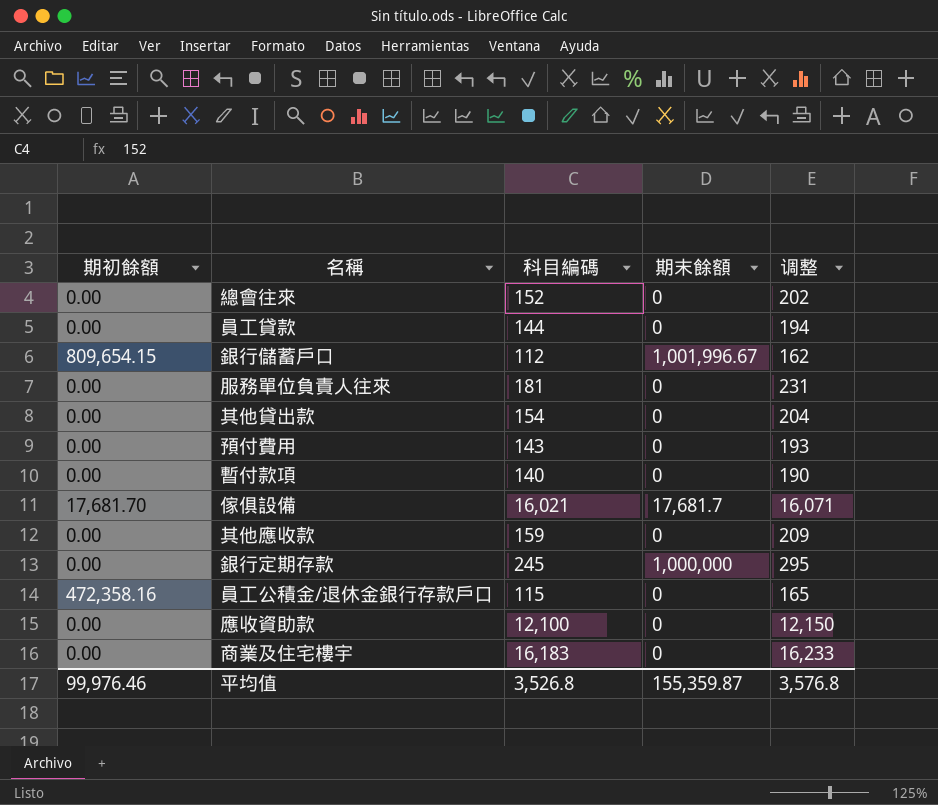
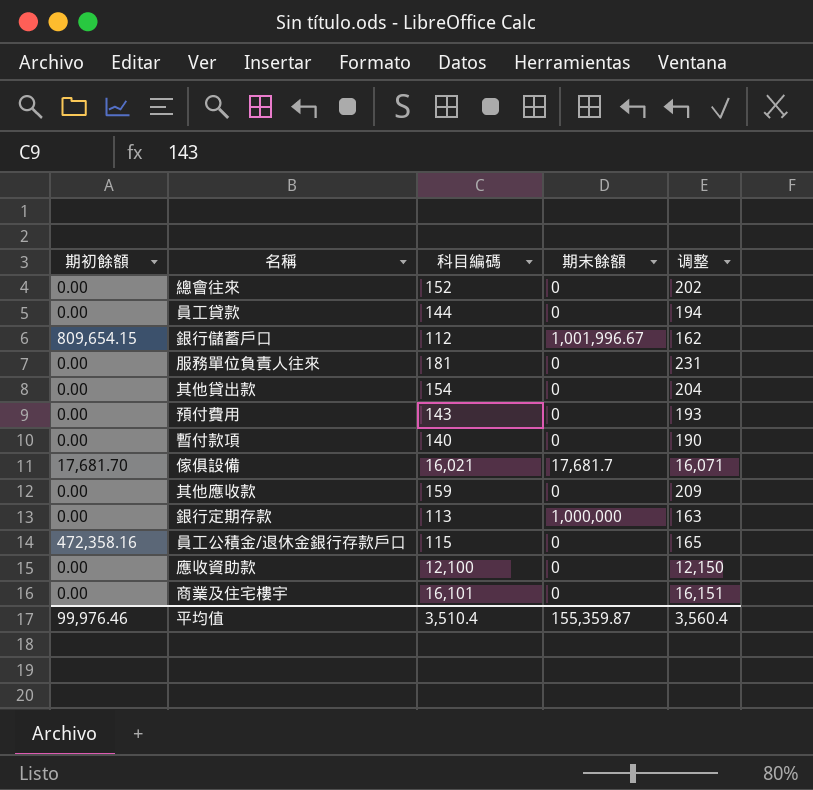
銀行定期存款 | 科目編碼: 245 -> 113
銀行定期存款 | 调整: 295 -> 163
商業及住宅樓宇 | 科目編碼: 16,183 -> 16,101
商業及住宅樓宇 | 调整: 16,233 -> 16,151
平均值 | 科目編碼: 3,526.8 -> 3,510.4
平均值 | 调整: 3,576.8 -> 3,560.4

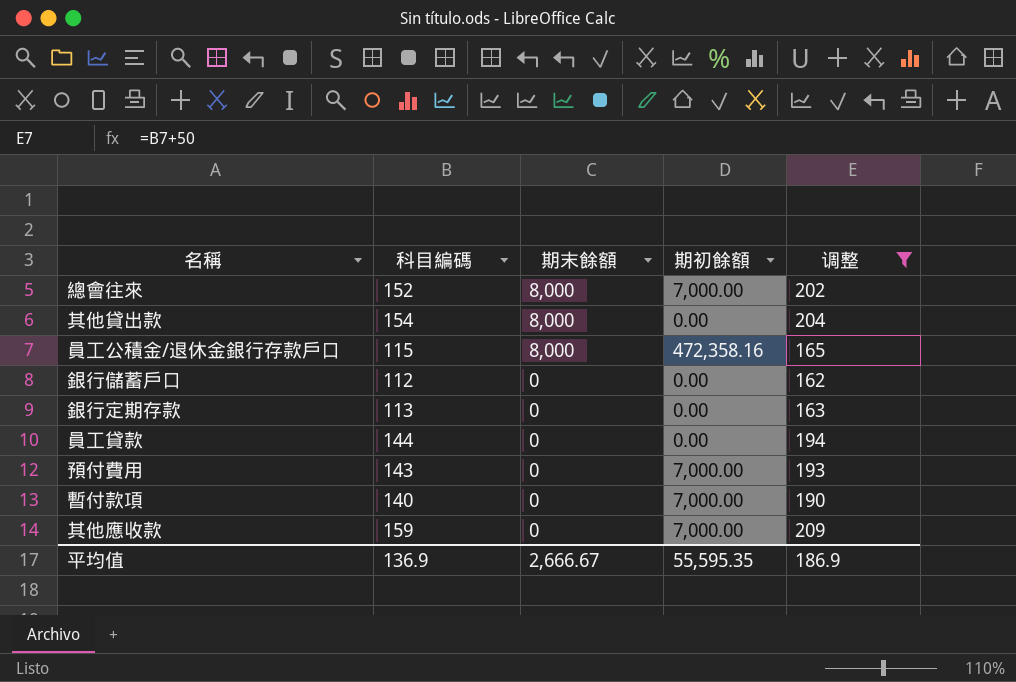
filter: none -> 调整 <= 209
row order: none -> 期末餘額 descending
column 期初餘額 | position: 1 -> 4
總會往來 | 期末餘額: 0 -> 8,000
總會往來 | 期初餘額: 0.00 -> 7,000.00
其他貸出款 | 期末餘額: 0 -> 8,000
員工公積金/退休金銀行存款戶口 | 期末餘額: 0 -> 8,000
銀行儲蓄戶口 | 期末餘額: 1,001,996.67 -> 0
銀行儲蓄戶口 | 期初餘額: 809,654.15 -> 0.00
銀行定期存款 | 期末餘額: 1,000,000 -> 0
預付費用 | 期初餘額: 0.00 -> 7,000.00
暫付款項 | 期初餘額: 0.00 -> 7,000.00
其他應收款 | 期初餘額: 0.00 -> 7,000.00
平均值 | 科目編碼: 3,510.4 -> 136.9
平均值 | 期末餘額: 155,359.87 -> 2,666.67
平均值 | 期初餘額: 99,976.46 -> 55,595.35
平均值 | 调整: 3,560.4 -> 186.9

